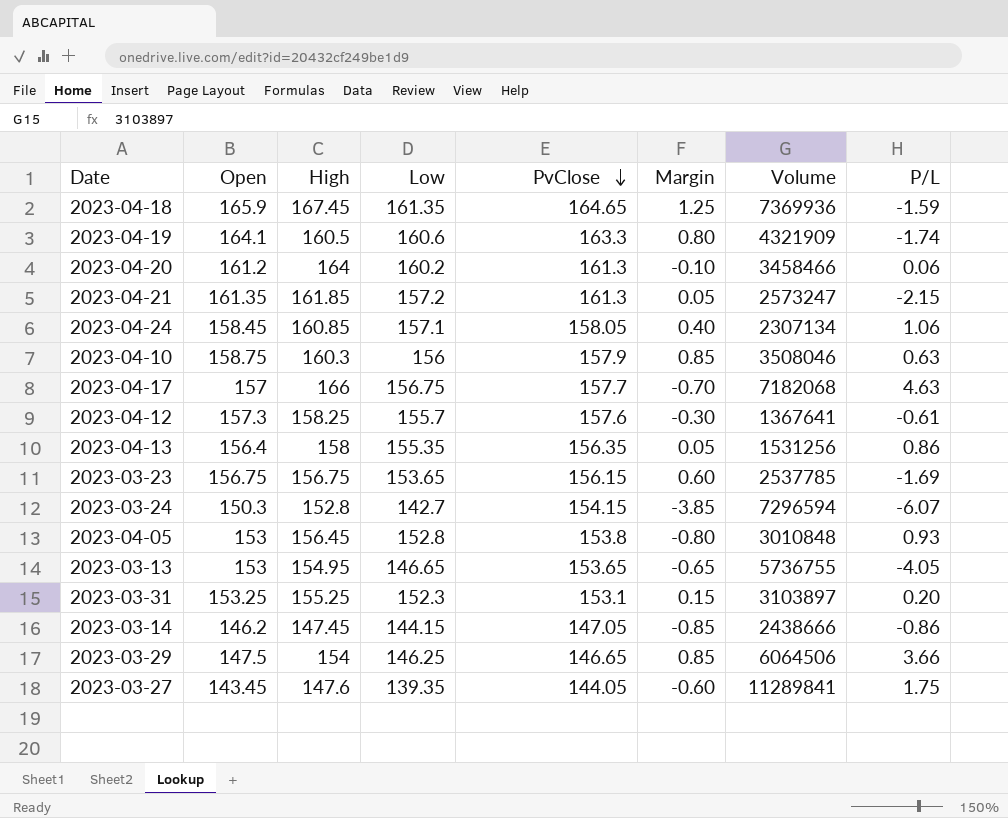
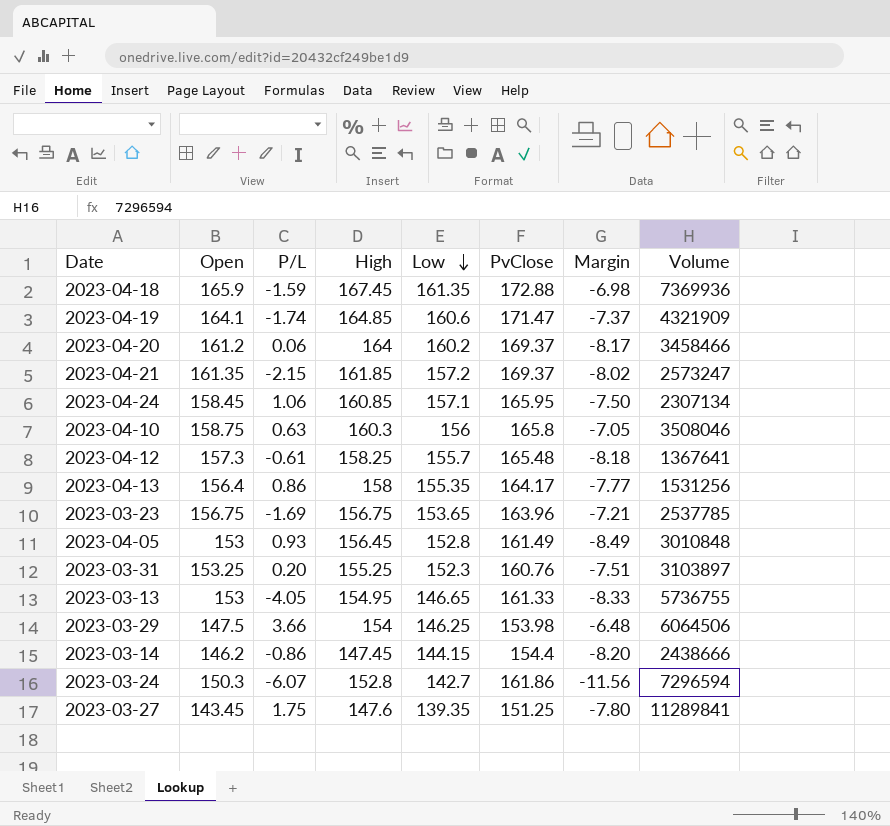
row order: PvClose descending -> Low descending
column P/L | position: 8 -> 3
row 2023-04-17: 157 | 166 | 156.75 | 157.7 | -0.70 | 7182068 | 4.63 -> none
2023-04-18 | PvClose: 164.65 -> 172.88
2023-04-18 | Margin: 1.25 -> -6.98
2023-04-19 | High: 160.5 -> 164.85
2023-04-19 | PvClose: 163.3 -> 171.47
2023-04-19 | Margin: 0.80 -> -7.37
2023-04-20 | PvClose: 161.3 -> 169.37
2023-04-20 | Margin: -0.10 -> -8.17
2023-04-21 | PvClose: 161.3 -> 169.37
2023-04-21 | Margin: 0.05 -> -8.02
2023-04-24 | PvClose: 158.05 -> 165.95
2023-04-24 | Margin: 0.40 -> -7.50
2023-04-10 | PvClose: 157.9 -> 165.8
2023-04-10 | Margin: 0.85 -> -7.05
2023-04-12 | PvClose: 157.6 -> 165.48
2023-04-12 | Margin: -0.30 -> -8.18
2023-04-13 | PvClose: 156.35 -> 164.17
2023-04-13 | Margin: 0.05 -> -7.77
2023-03-23 | PvClose: 156.15 -> 163.96
2023-03-23 | Margin: 0.60 -> -7.21
2023-04-05 | PvClose: 153.8 -> 161.49
2023-04-05 | Margin: -0.80 -> -8.49
2023-03-31 | PvClose: 153.1 -> 160.76
2023-03-31 | Margin: 0.15 -> -7.51
2023-03-13 | PvClose: 153.65 -> 161.33
2023-03-13 | Margin: -0.65 -> -8.33
2023-03-29 | PvClose: 146.65 -> 153.98
2023-03-29 | Margin: 0.85 -> -6.48
2023-03-14 | PvClose: 147.05 -> 154.4
2023-03-14 | Margin: -0.85 -> -8.20
2023-03-24 | PvClose: 154.15 -> 161.86
2023-03-24 | Margin: -3.85 -> -11.56
2023-03-27 | PvClose: 144.05 -> 151.25
2023-03-27 | Margin: -0.60 -> -7.80

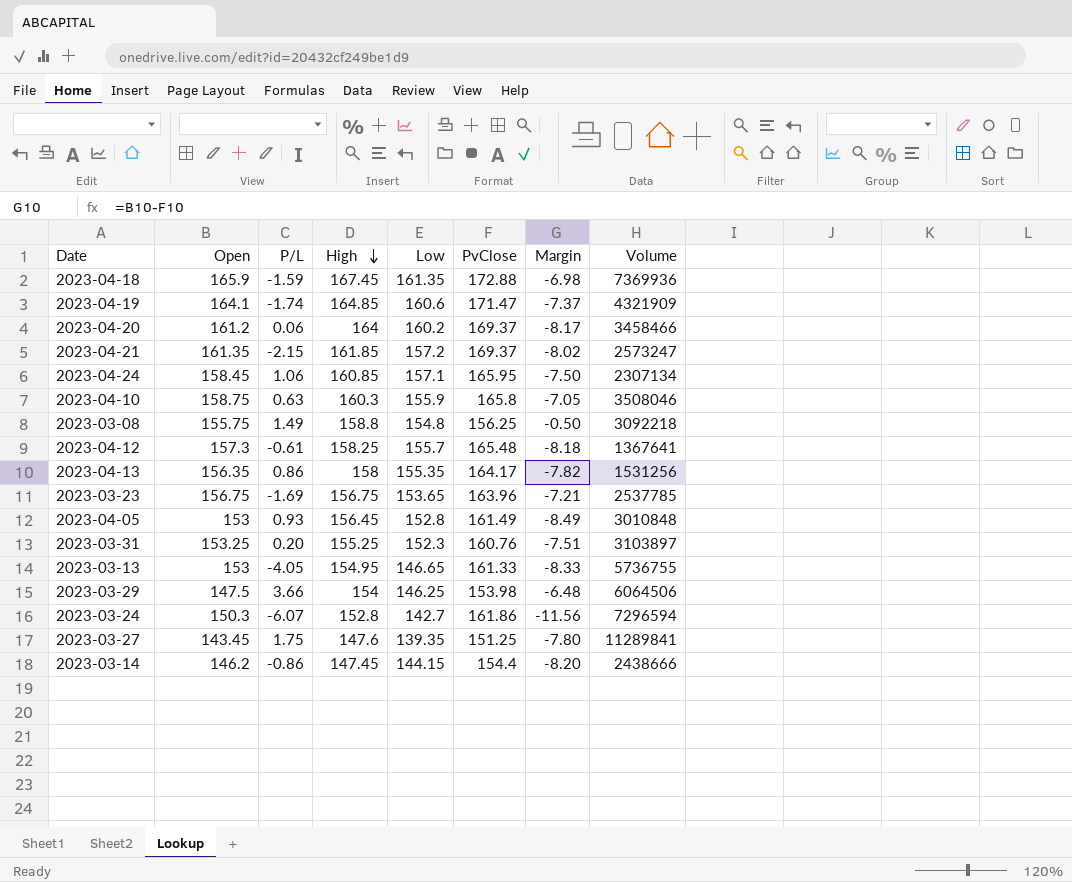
row order: Low descending -> High descending
2023-04-10 | Low: 156 -> 155.9
row 2023-03-08: none -> 155.75 | 1.49 | 158.8 | 154.8 | 156.25 | -0.50 | 3092218
2023-04-13 | Open: 156.4 -> 156.35
2023-04-13 | Margin: -7.77 -> -7.82

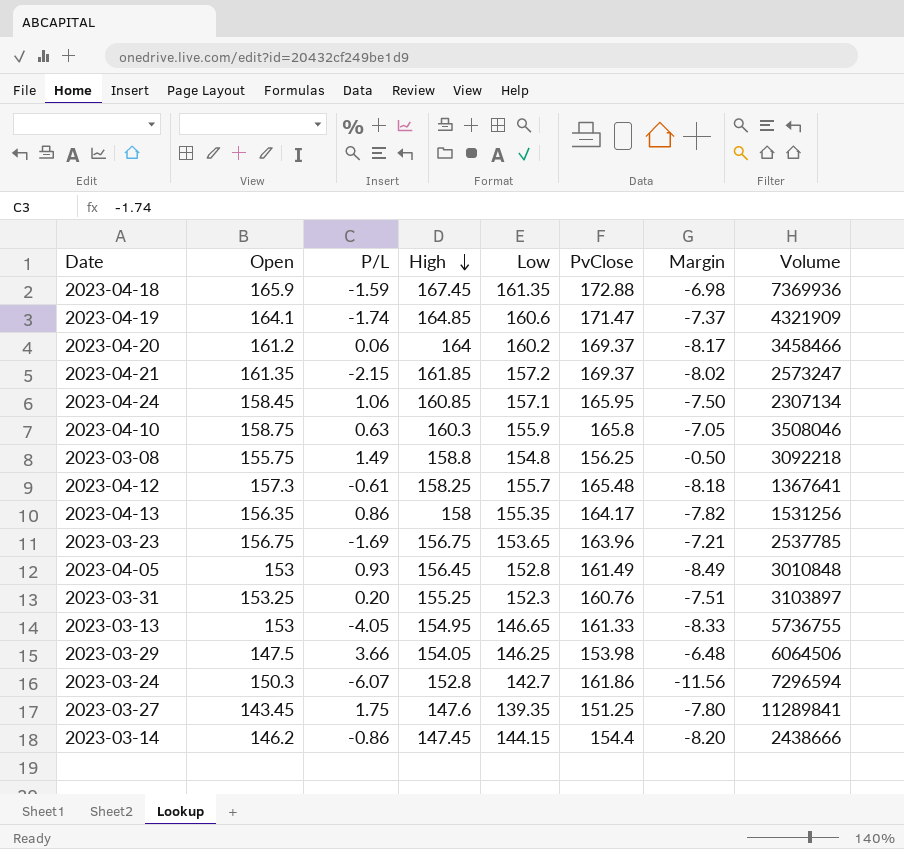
2023-03-29 | High: 154 -> 154.05

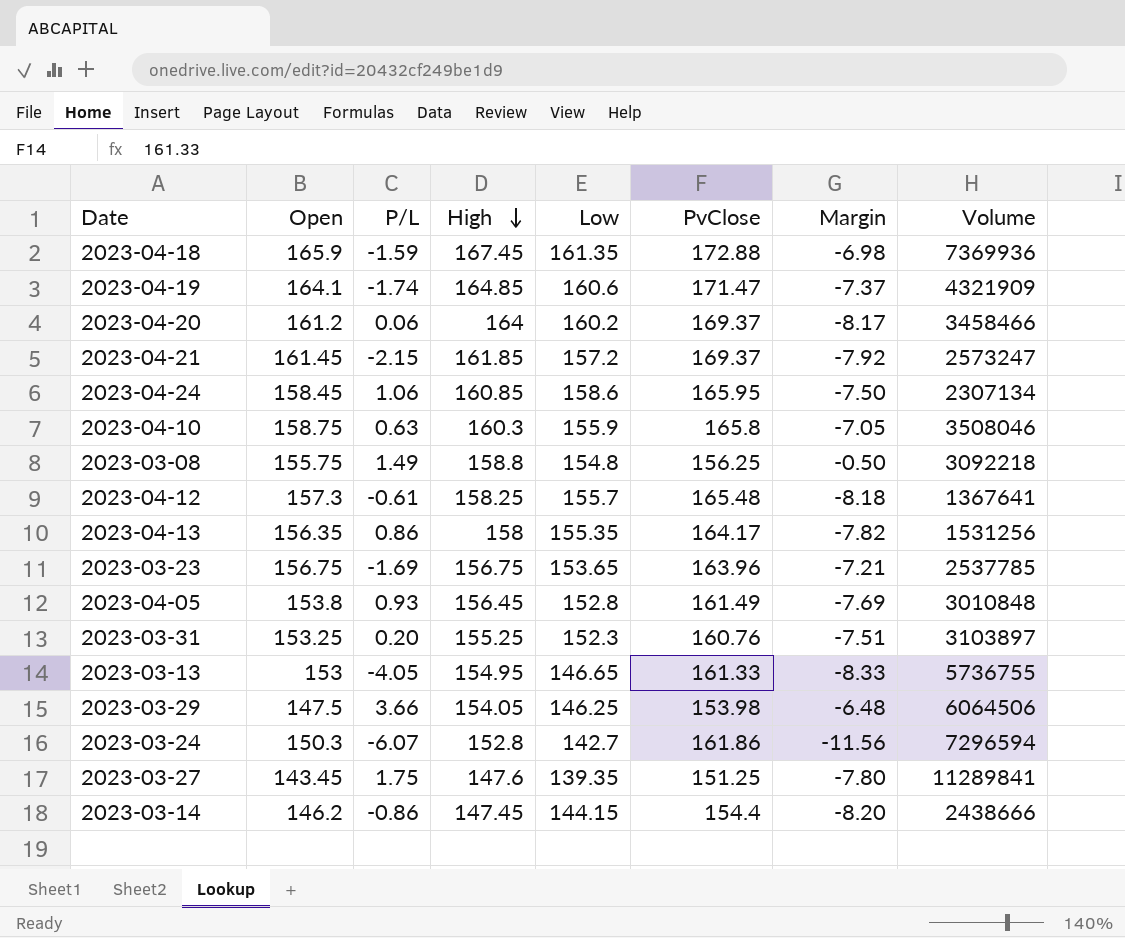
2023-04-21 | Open: 161.35 -> 161.45
2023-04-21 | Margin: -8.02 -> -7.92
2023-04-24 | Low: 157.1 -> 158.6
2023-04-05 | Open: 153 -> 153.8
2023-04-05 | Margin: -8.49 -> -7.69

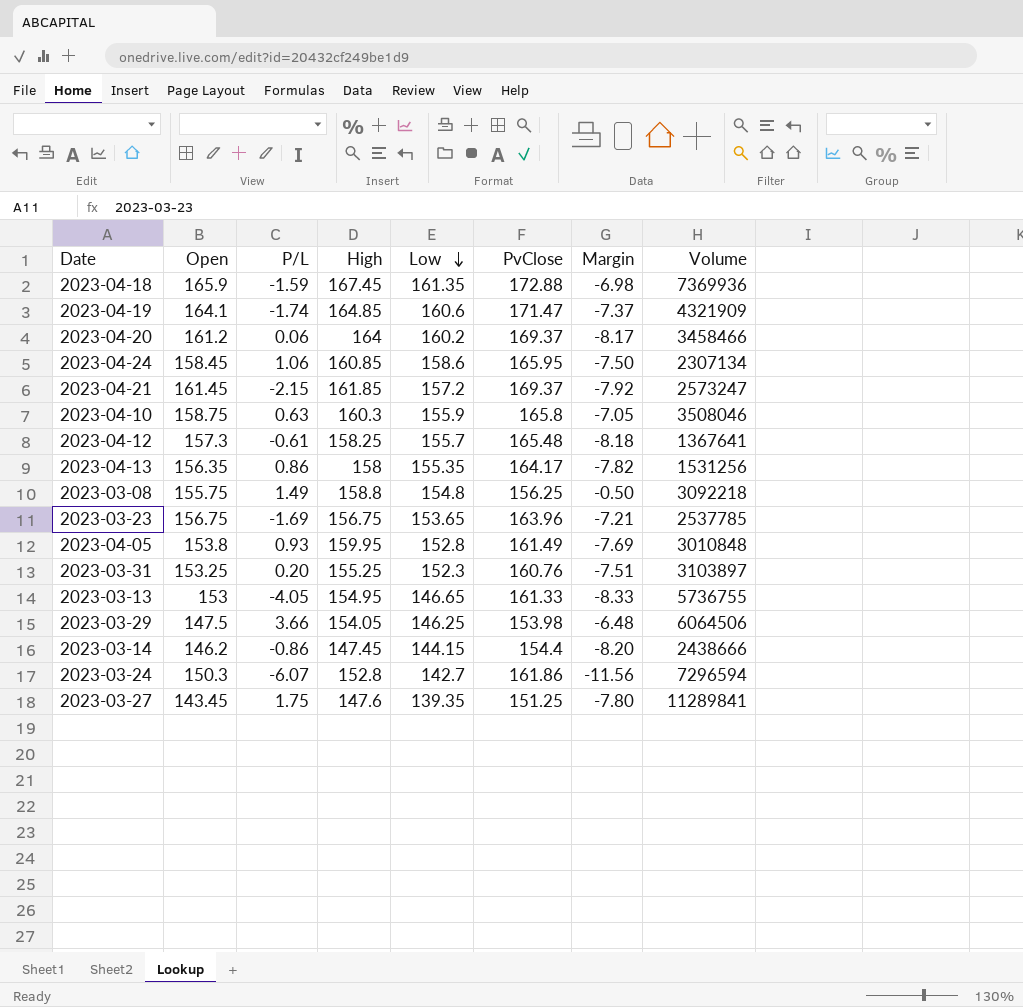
row order: High descending -> Low descending
2023-04-05 | High: 156.45 -> 159.95

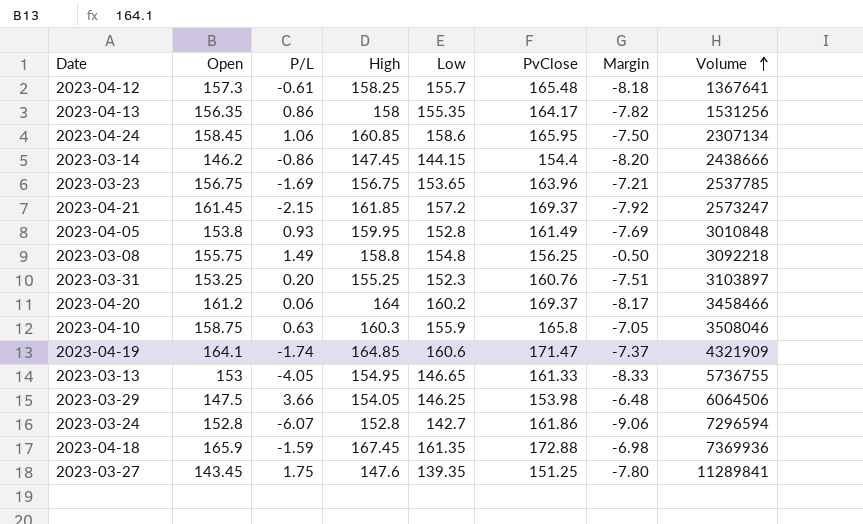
row order: Low descending -> Volume ascending
2023-03-24 | Open: 150.3 -> 152.8
2023-03-24 | Margin: -11.56 -> -9.06

